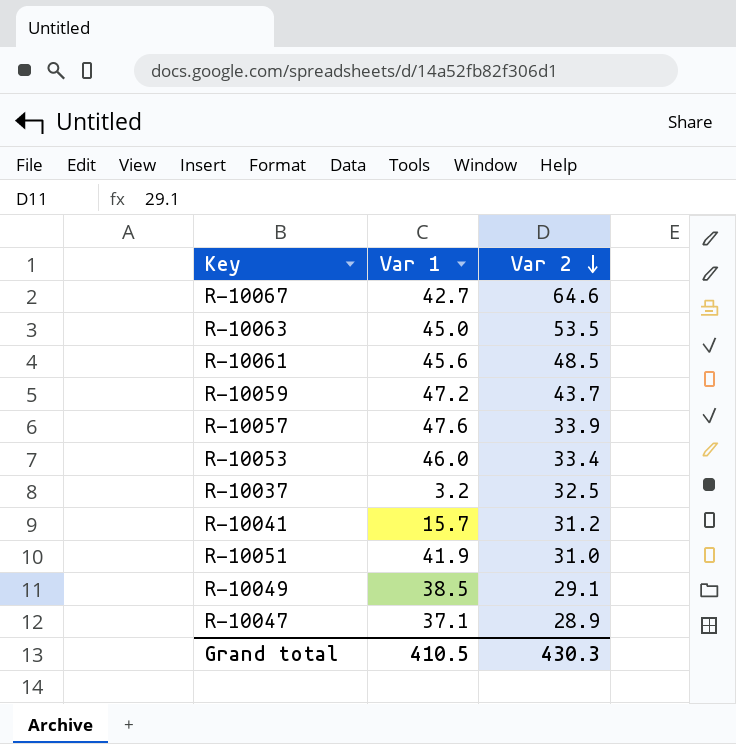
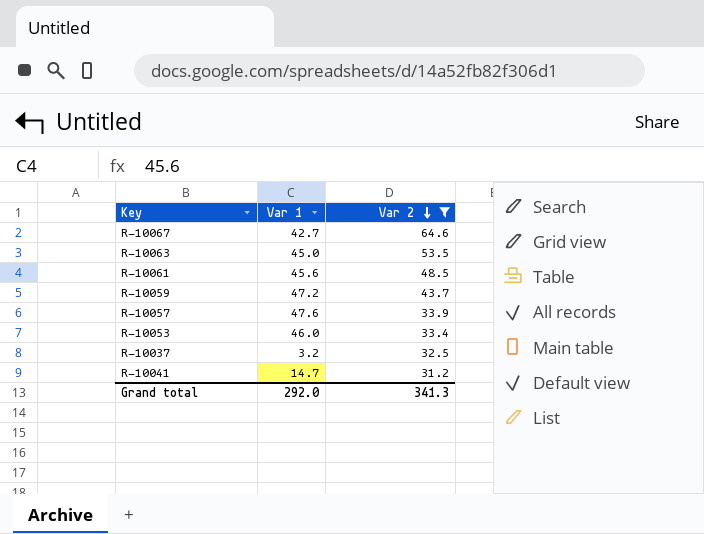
filter: none -> Var 2 >= 31.2
R-10041 | Var 1: 15.7 -> 14.7
Grand total | Var 1: 410.5 -> 292.0
Grand total | Var 2: 430.3 -> 341.3

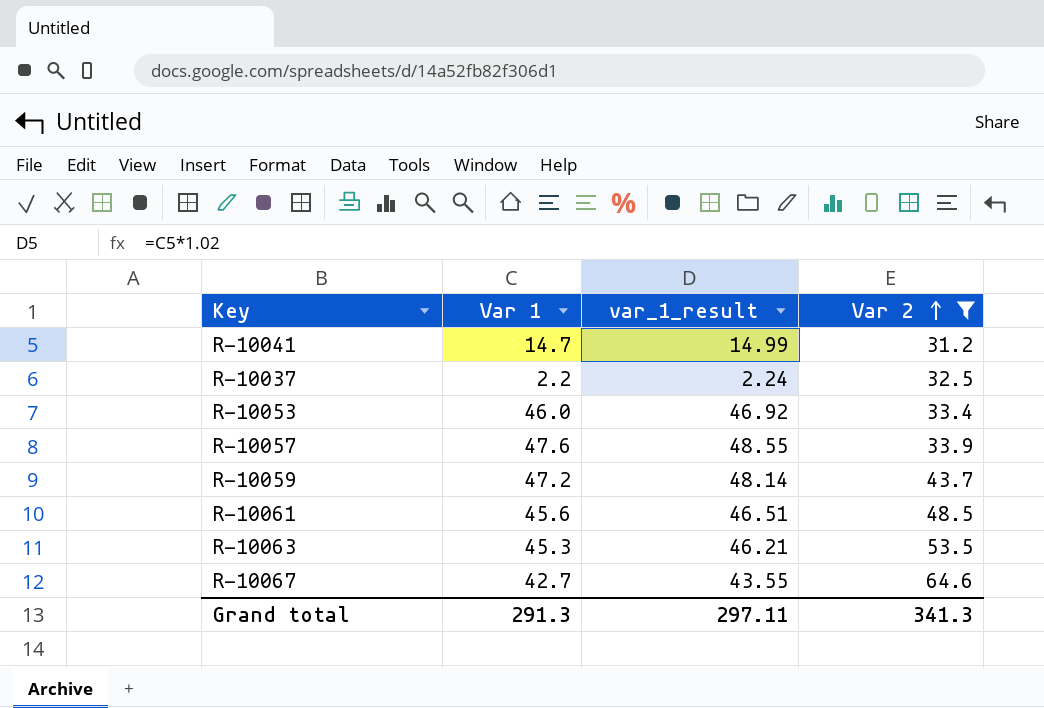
row order: Var 2 descending -> Var 2 ascending
column var_1_result | formula: none -> [Var 1] * 1.02
R-10037 | Var 1: 3.2 -> 2.2
R-10063 | Var 1: 45.0 -> 45.3
Grand total | Var 1: 292.0 -> 291.3

